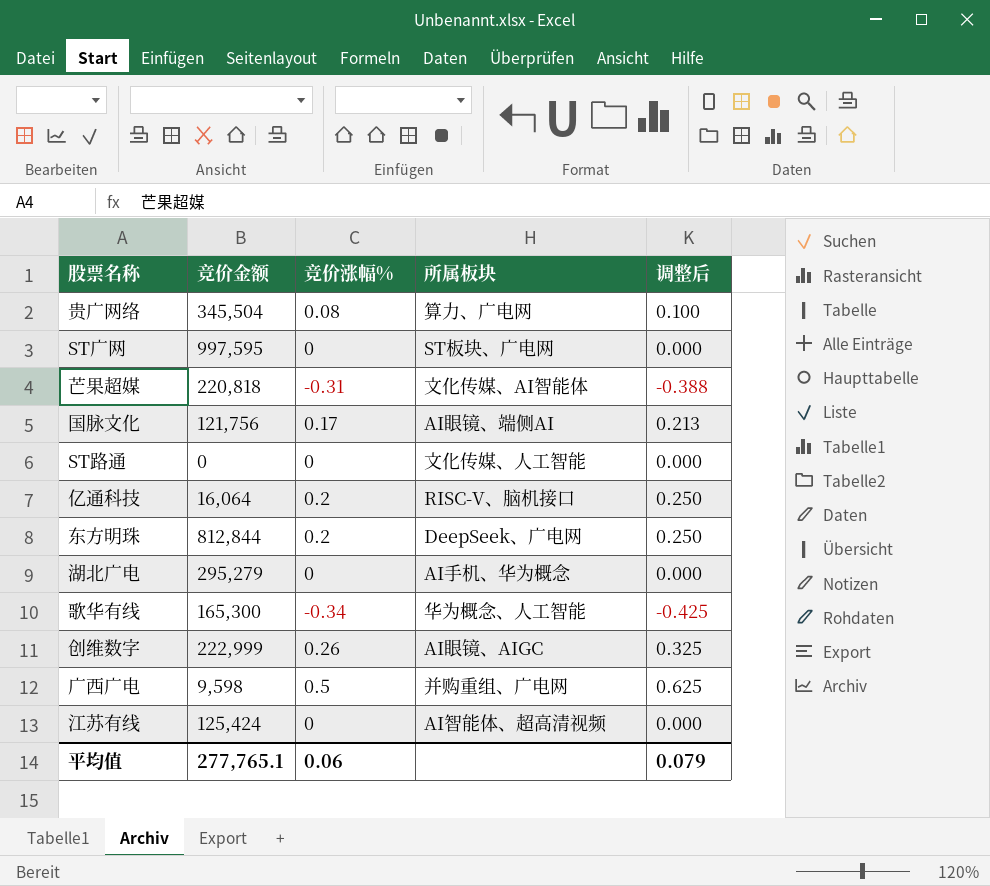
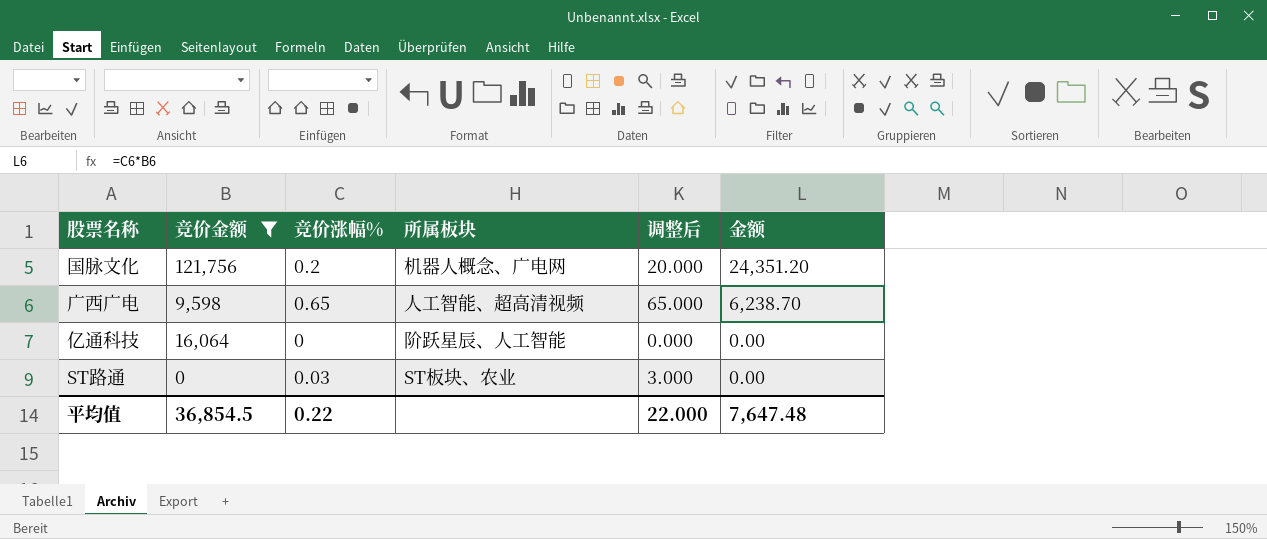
filter: none -> 竞价金额 <= 121,756
row order: none -> 金额 descending
column 调整后 | formula: [竞价涨幅%] * 1.25 -> [竞价涨幅%] * 100
column 金额 | formula: none -> [竞价金额] * [竞价涨幅%]
国脉文化 | 竞价涨幅%: 0.17 -> 0.2
国脉文化 | 所属板块: AI眼镜、端侧AI -> 机器人概念、广电网
广西广电 | 竞价涨幅%: 0.5 -> 0.65
广西广电 | 所属板块: 并购重组、广电网 -> 人工智能、超高清视频
亿通科技 | 竞价涨幅%: 0.2 -> 0
亿通科技 | 所属板块: RISC-V、脑机接口 -> 阶跃星辰、人工智能
ST路通 | 竞价涨幅%: 0 -> 0.03
ST路通 | 所属板块: 文化传媒、人工智能 -> ST板块、农业
平均值 | 竞价金额: 277,765.1 -> 36,854.5
平均值 | 竞价涨幅%: 0.06 -> 0.22
平均值 | 调整后: 0.079 -> 22.000

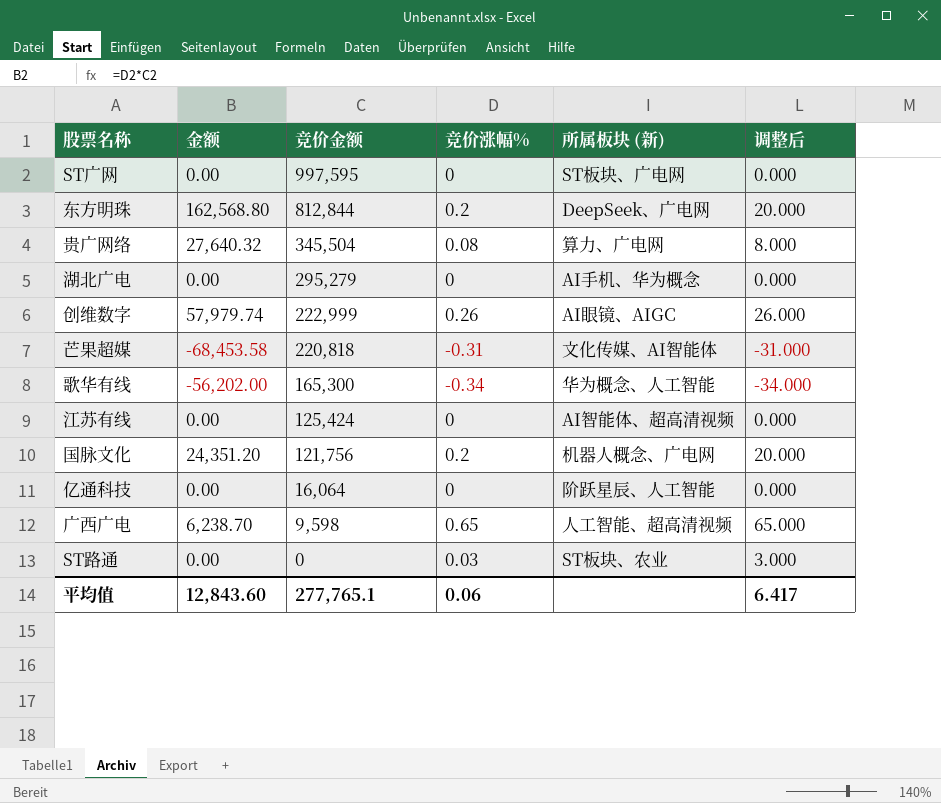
filter: 竞价金额 <= 121,756 -> none
row order: 金额 descending -> 竞价金额 descending
column 金额 | position: 6 -> 2
column name: 所属板块 -> 所属板块 (新)
平均值 | 金额: 7,647.48 -> 12,843.60
平均值 | 竞价金额: 36,854.5 -> 277,765.1
平均值 | 竞价涨幅%: 0.22 -> 0.06
平均值 | 调整后: 22.000 -> 6.417

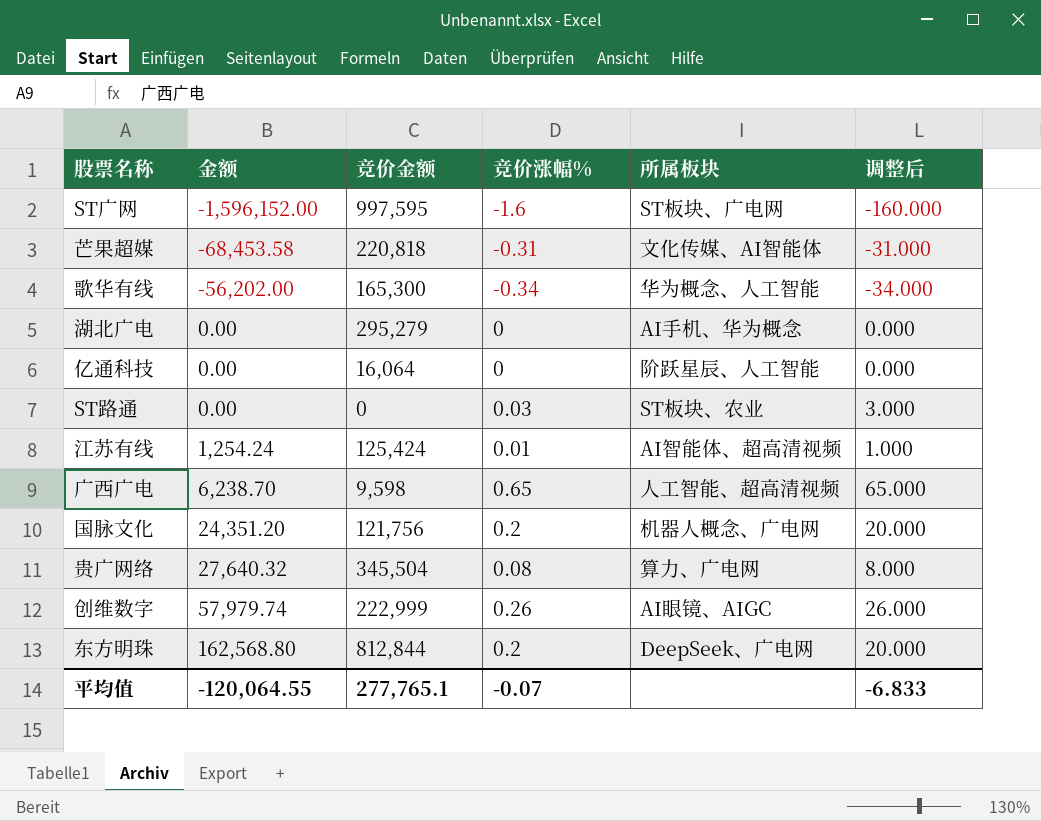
row order: 竞价金额 descending -> 金额 ascending
column name: 所属板块 (新) -> 所属板块
ST广网 | 金额: 0.00 -> -1,596,152.00
ST广网 | 竞价涨幅%: 0 -> -1.6
ST广网 | 调整后: 0.000 -> -160.000
江苏有线 | 金额: 0.00 -> 1,254.24
江苏有线 | 竞价涨幅%: 0 -> 0.01
江苏有线 | 调整后: 0.000 -> 1.000
平均值 | 金额: 12,843.60 -> -120,064.55
平均值 | 竞价涨幅%: 0.06 -> -0.07
平均值 | 调整后: 6.417 -> -6.833

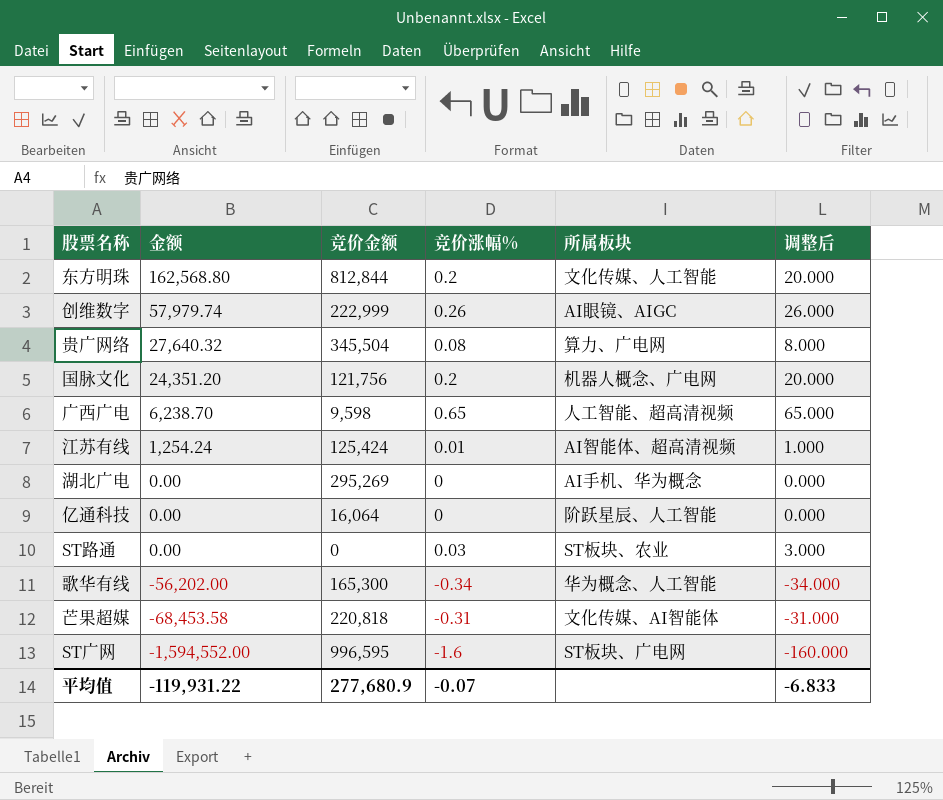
row order: 金额 ascending -> 金额 descending
东方明珠 | 所属板块: DeepSeek、广电网 -> 文化传媒、人工智能
湖北广电 | 竞价金额: 295,279 -> 295,269
ST广网 | 金额: -1,596,152.00 -> -1,594,552.00
ST广网 | 竞价金额: 997,595 -> 996,595
平均值 | 金额: -120,064.55 -> -119,931.22
平均值 | 竞价金额: 277,765.1 -> 277,680.9

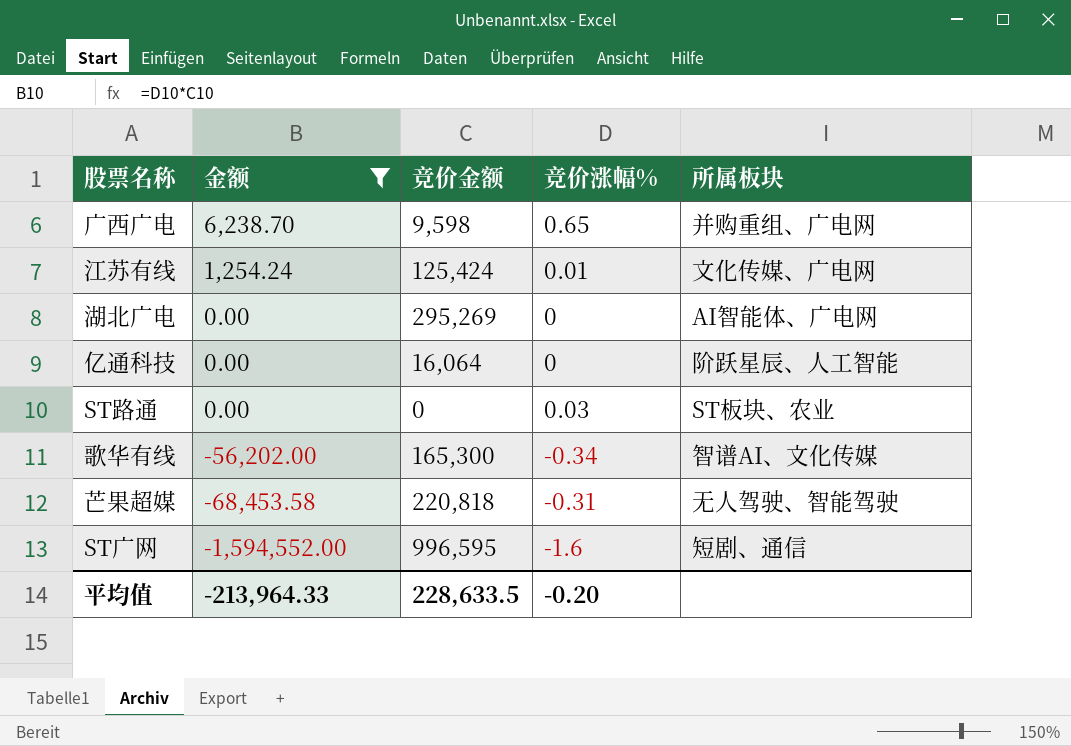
filter: none -> 金额 <= 6,238.70
column 调整后 | formula: [竞价涨幅%] * 100 -> none
广西广电 | 所属板块: 人工智能、超高清视频 -> 并购重组、广电网
江苏有线 | 所属板块: AI智能体、超高清视频 -> 文化传媒、广电网
湖北广电 | 所属板块: AI手机、华为概念 -> AI智能体、广电网
歌华有线 | 所属板块: 华为概念、人工智能 -> 智谱AI、文化传媒
芒果超媒 | 所属板块: 文化传媒、AI智能体 -> 无人驾驶、智能驾驶
ST广网 | 所属板块: ST板块、广电网 -> 短剧、通信
平均值 | 金额: -119,931.22 -> -213,964.33
平均值 | 竞价金额: 277,680.9 -> 228,633.5
平均值 | 竞价涨幅%: -0.07 -> -0.20

